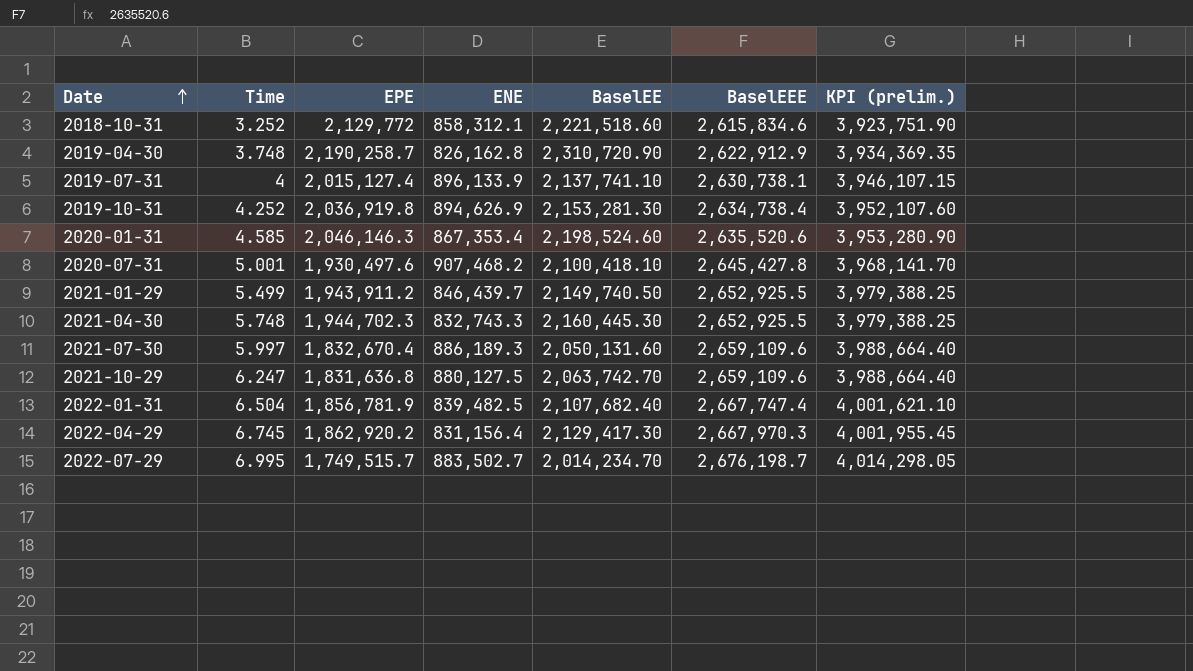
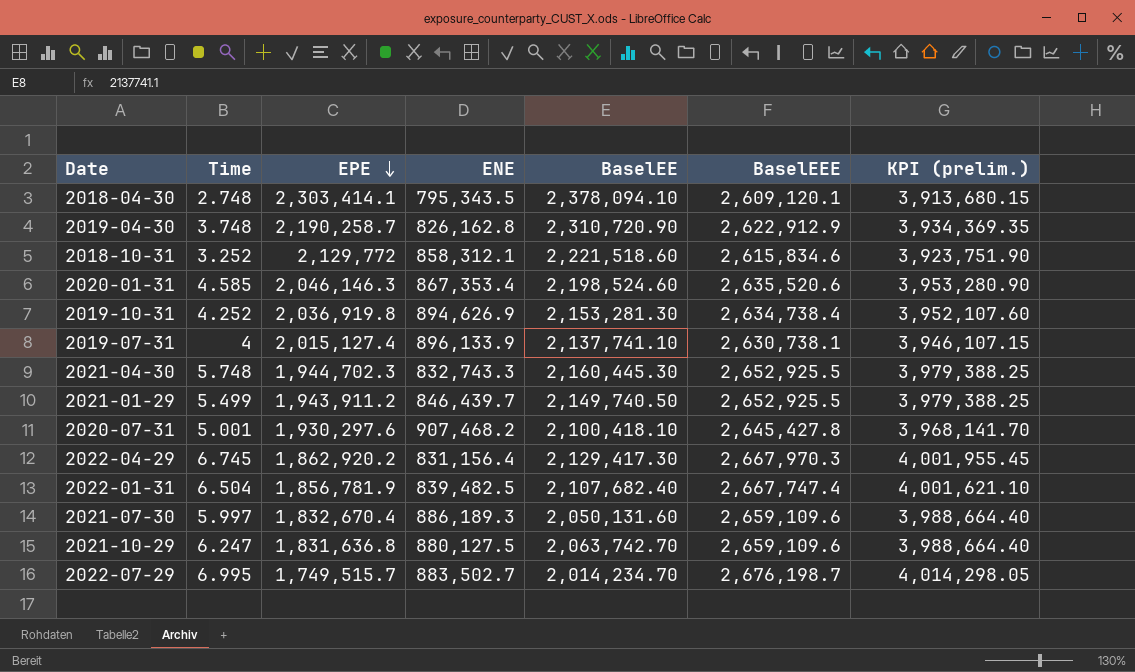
row order: Date ascending -> EPE descending
row 2018-04-30: none -> 2.748 | 2,303,414.1 | 795,343.5 | 2,378,094.10 | 2,609,120.1 | 3,913,680.15
2020-07-31 | EPE: 1,930,497.6 -> 1,930,297.6

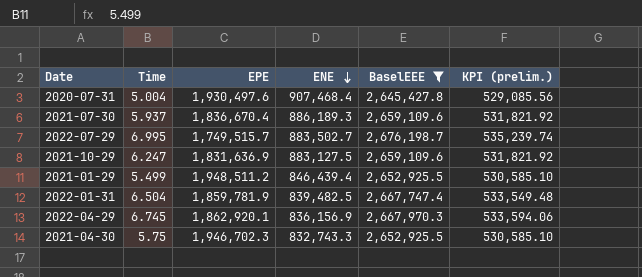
filter: none -> BaselEEE >= 2,645,427.8
row order: EPE descending -> ENE descending
column BaselEE | position: 5 -> none
column KPI (prelim.) | formula: [BaselEEE] * 1.5 -> [BaselEEE] * 0.2
2020-07-31 | Time: 5.001 -> 5.004
2020-07-31 | EPE: 1,930,297.6 -> 1,930,497.6
2020-07-31 | ENE: 907,468.2 -> 907,468.4
2021-07-30 | Time: 5.997 -> 5.937
2021-07-30 | EPE: 1,832,670.4 -> 1,836,670.4
2021-10-29 | EPE: 1,831,636.8 -> 1,831,636.9
2021-10-29 | ENE: 880,127.5 -> 883,127.5
2021-01-29 | EPE: 1,943,911.2 -> 1,948,511.2
2021-01-29 | ENE: 846,439.7 -> 846,439.4
2022-01-31 | EPE: 1,856,781.9 -> 1,859,781.9
2022-04-29 | EPE: 1,862,920.2 -> 1,862,920.1
2022-04-29 | ENE: 831,156.4 -> 836,156.9
2021-04-30 | Time: 5.748 -> 5.75
2021-04-30 | EPE: 1,944,702.3 -> 1,946,702.3

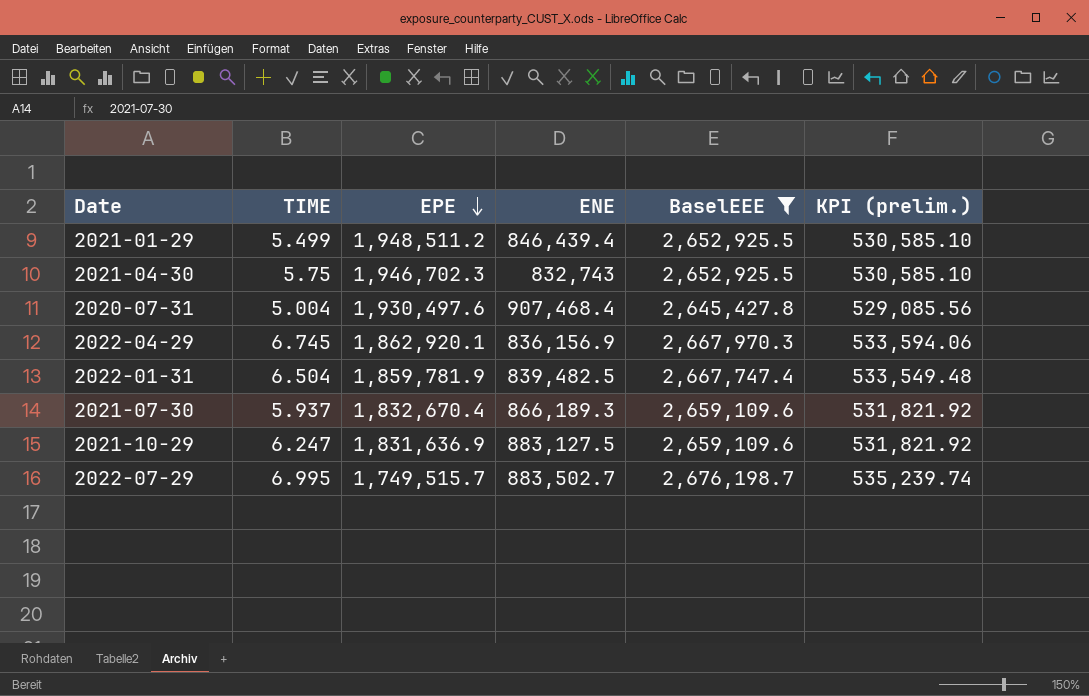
row order: ENE descending -> EPE descending
column name: Time -> TIME
2021-04-30 | ENE: 832,743.3 -> 832,743
2021-07-30 | EPE: 1,836,670.4 -> 1,832,670.4
2021-07-30 | ENE: 886,189.3 -> 866,189.3

